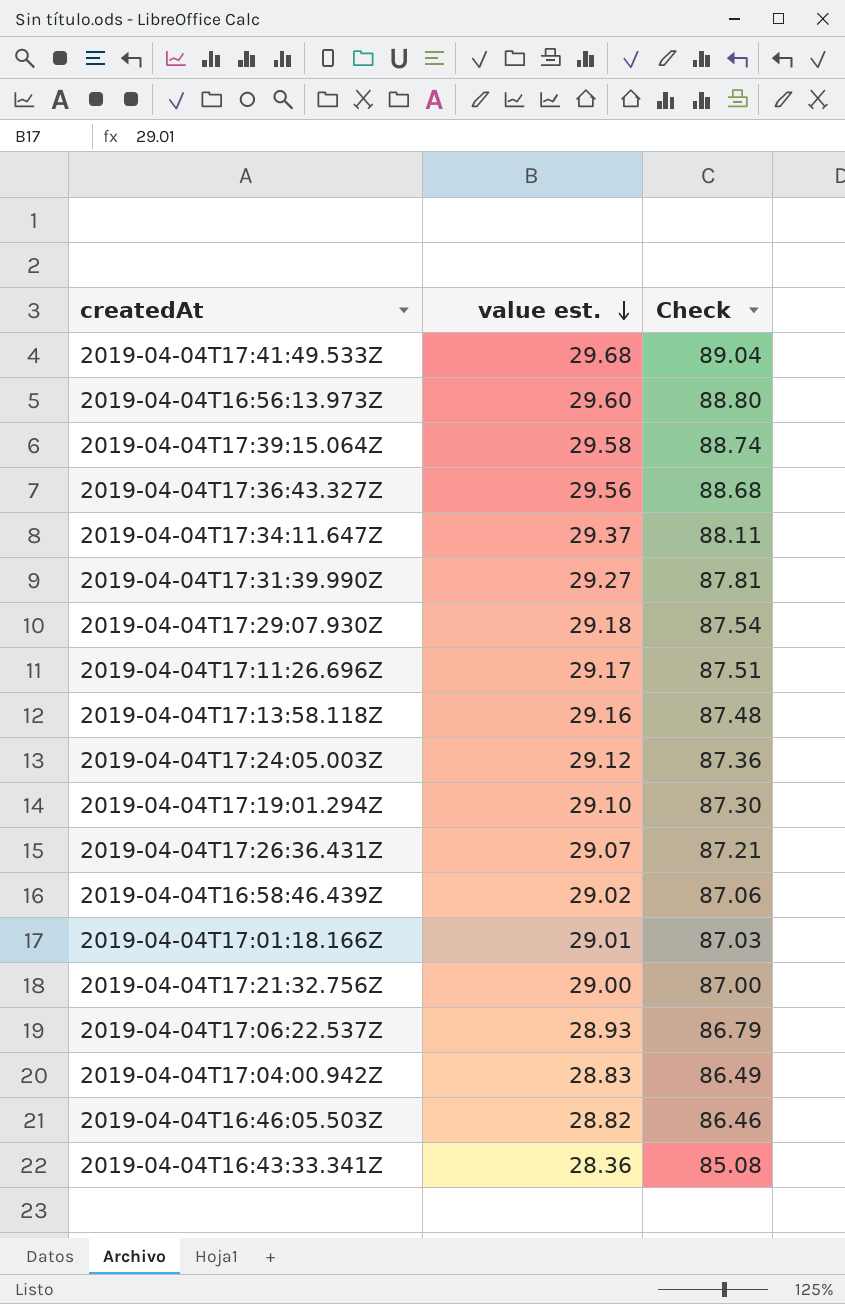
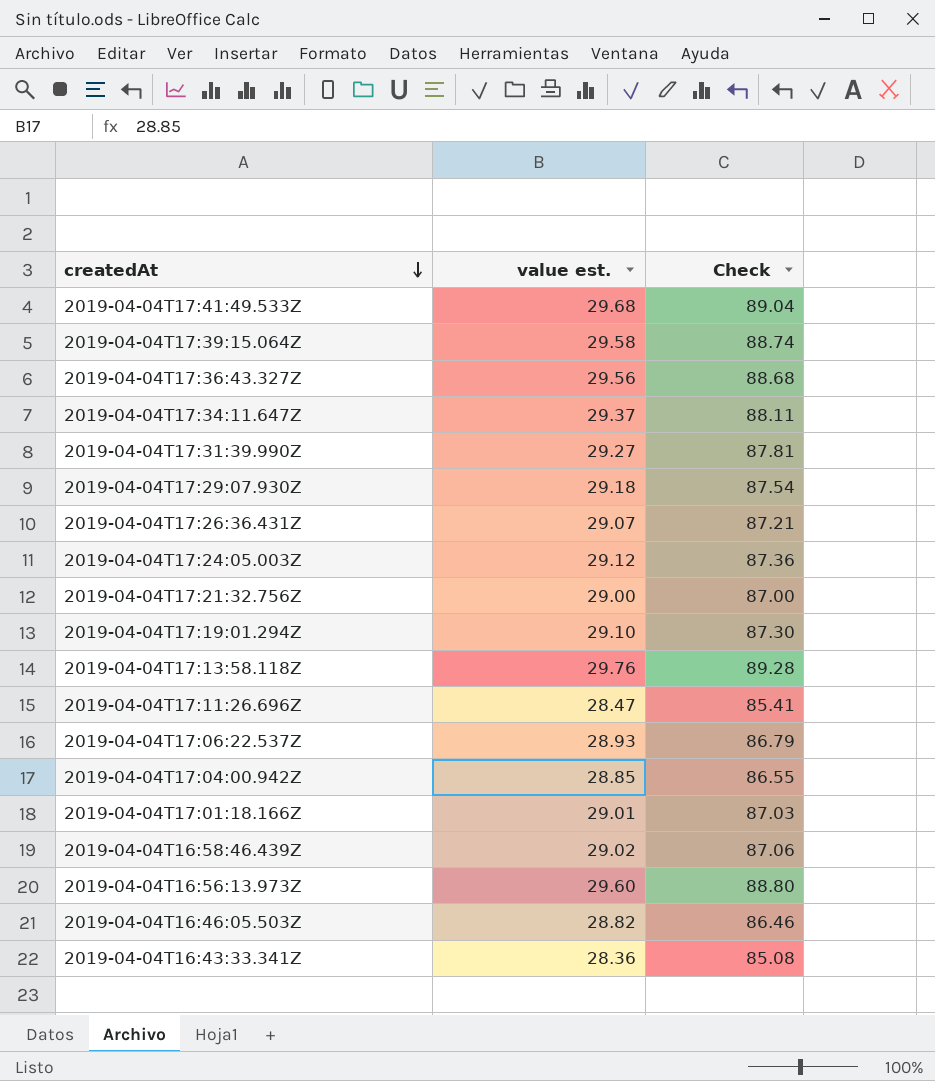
row order: value est. descending -> createdAt descending
2019-04-04T17:13:58.118Z | value est.: 29.16 -> 29.76
2019-04-04T17:13:58.118Z | Check: 87.48 -> 89.28
2019-04-04T17:11:26.696Z | value est.: 29.17 -> 28.47
2019-04-04T17:11:26.696Z | Check: 87.51 -> 85.41
2019-04-04T17:04:00.942Z | value est.: 28.83 -> 28.85
2019-04-04T17:04:00.942Z | Check: 86.49 -> 86.55

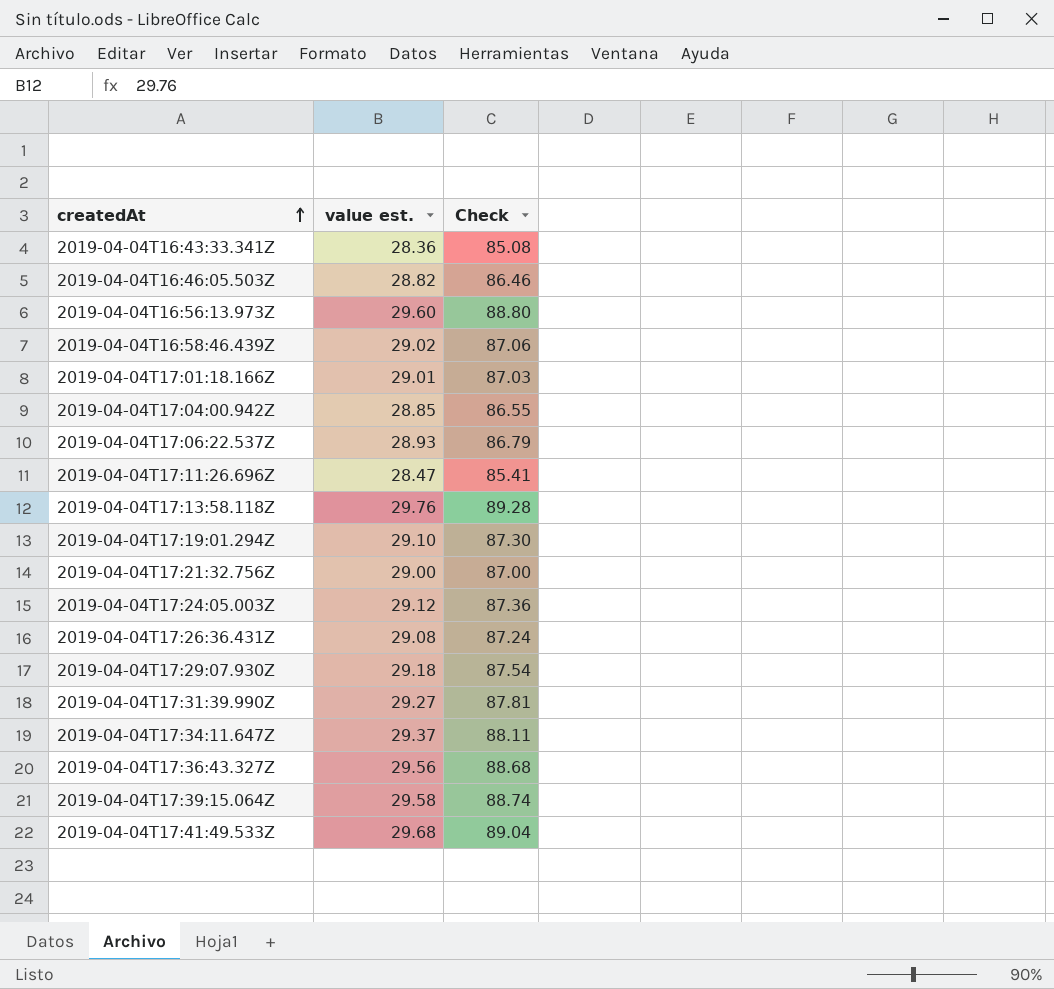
row order: createdAt descending -> createdAt ascending
2019-04-04T17:26:36.431Z | value est.: 29.07 -> 29.08
2019-04-04T17:26:36.431Z | Check: 87.21 -> 87.24

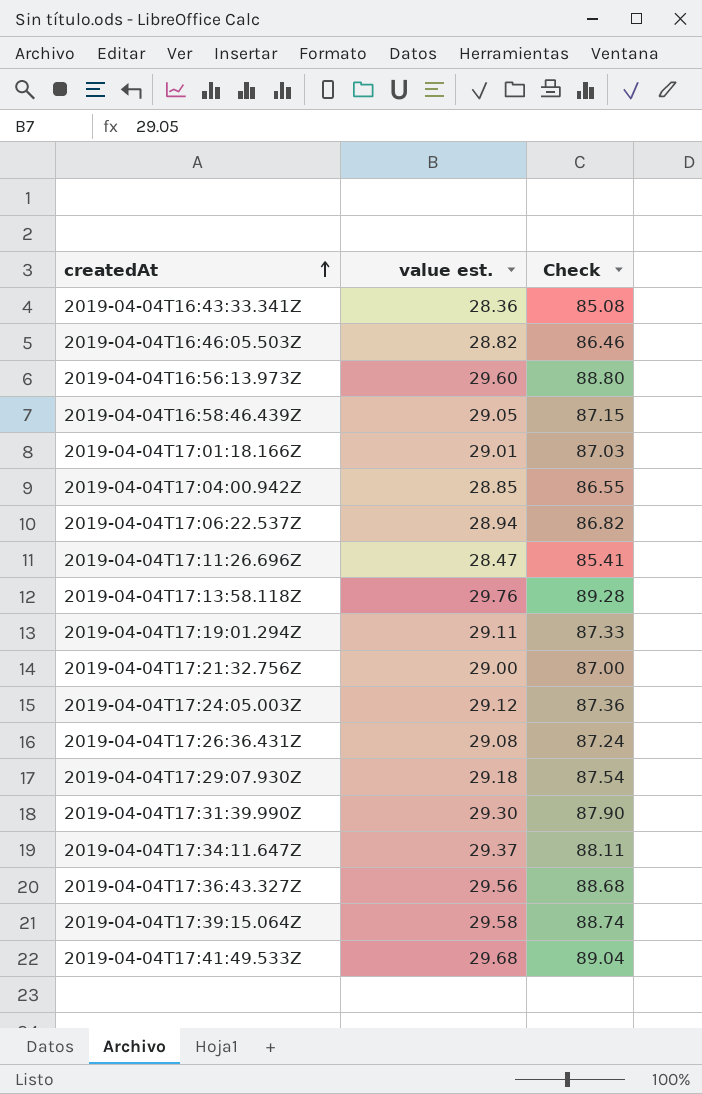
2019-04-04T16:58:46.439Z | value est.: 29.02 -> 29.05
2019-04-04T16:58:46.439Z | Check: 87.06 -> 87.15
2019-04-04T17:06:22.537Z | value est.: 28.93 -> 28.94
2019-04-04T17:06:22.537Z | Check: 86.79 -> 86.82
2019-04-04T17:19:01.294Z | value est.: 29.10 -> 29.11
2019-04-04T17:19:01.294Z | Check: 87.30 -> 87.33
2019-04-04T17:31:39.990Z | value est.: 29.27 -> 29.30
2019-04-04T17:31:39.990Z | Check: 87.81 -> 87.90

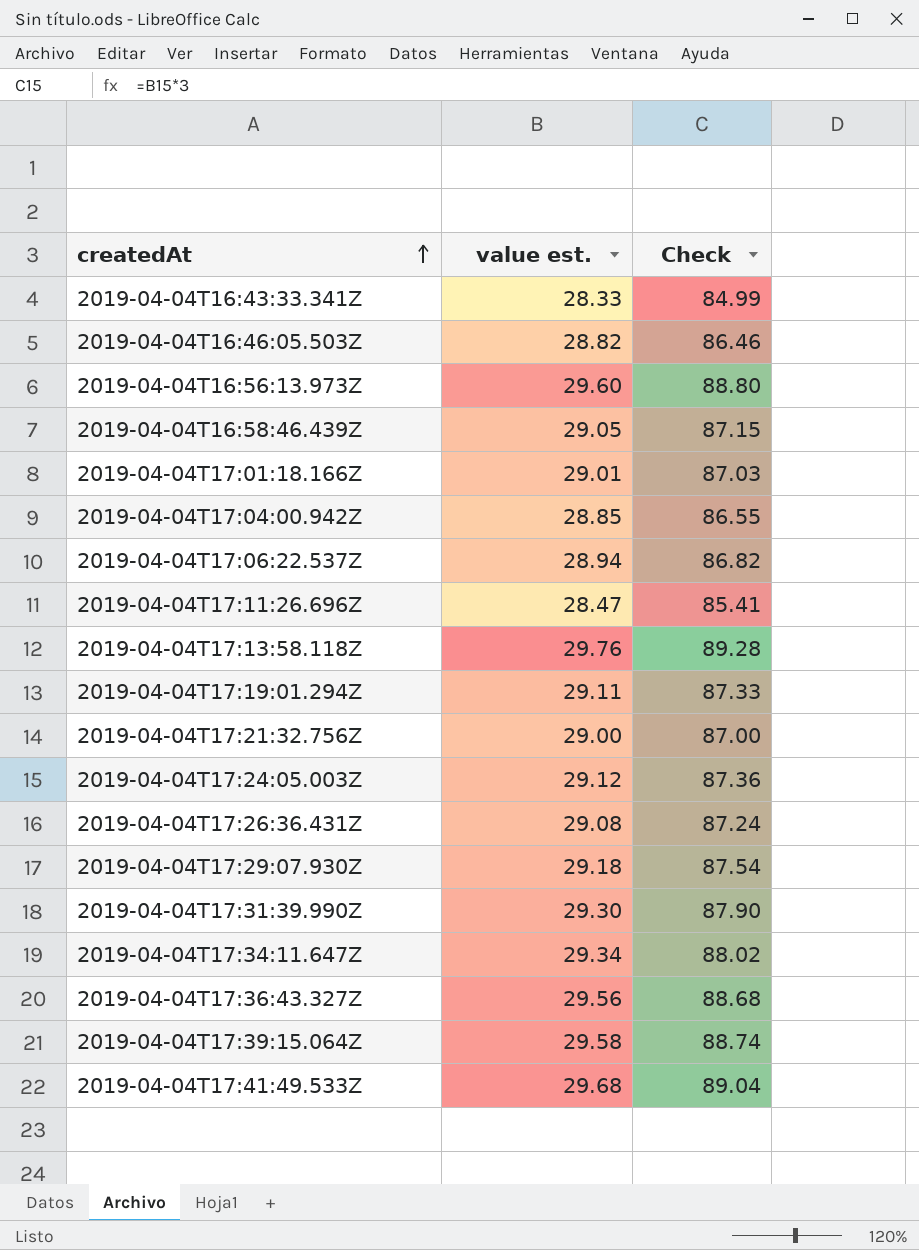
2019-04-04T16:43:33.341Z | value est.: 28.36 -> 28.33
2019-04-04T16:43:33.341Z | Check: 85.08 -> 84.99
2019-04-04T17:34:11.647Z | value est.: 29.37 -> 29.34
2019-04-04T17:34:11.647Z | Check: 88.11 -> 88.02

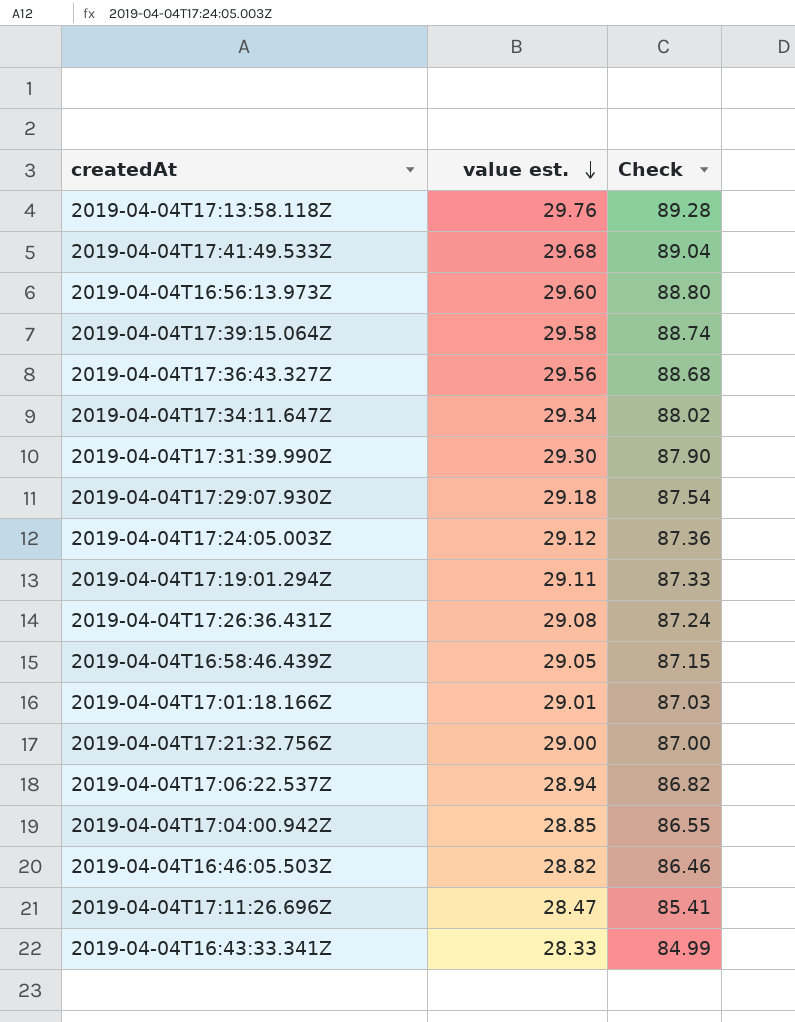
row order: createdAt ascending -> value est. descending

